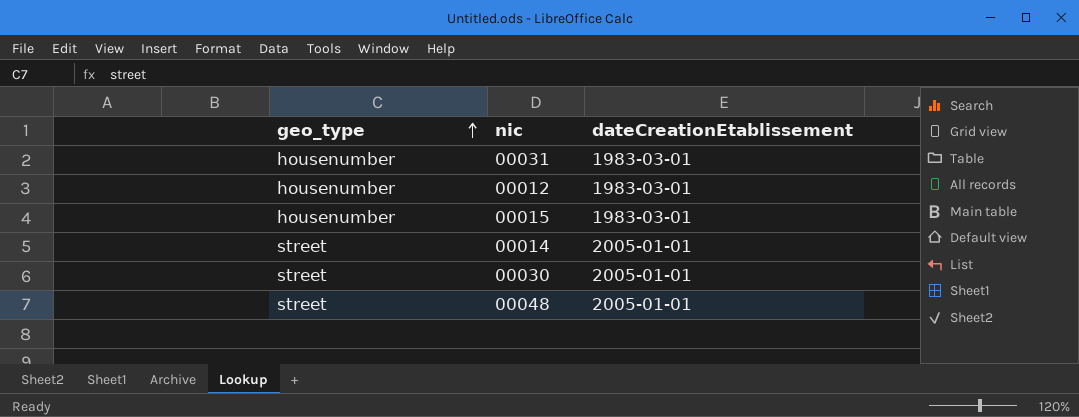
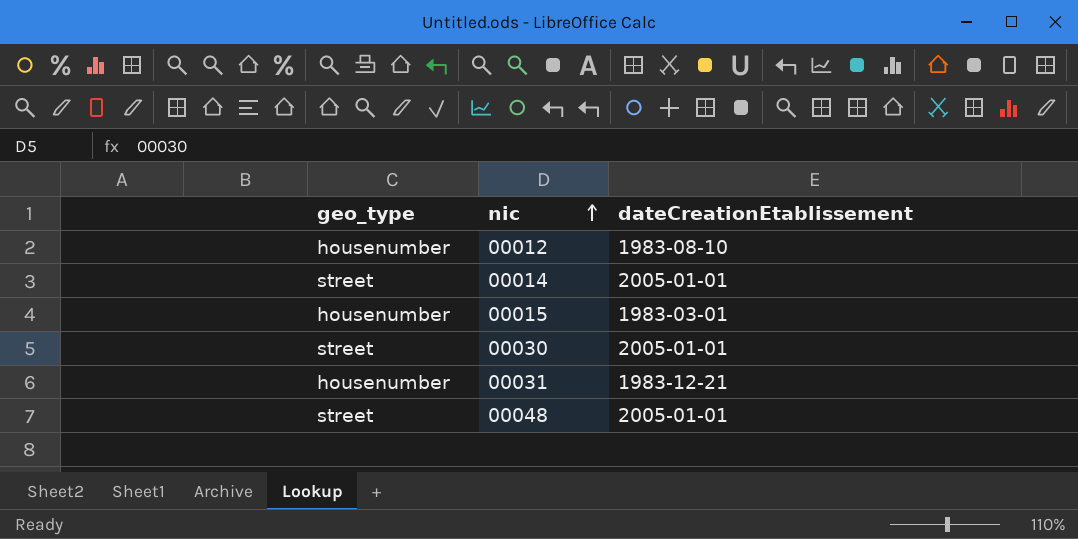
row order: geo_type ascending -> nic ascending
00012 | dateCreationEtablissement: 1983-03-01 -> 1983-08-10
00031 | dateCreationEtablissement: 1983-03-01 -> 1983-12-21

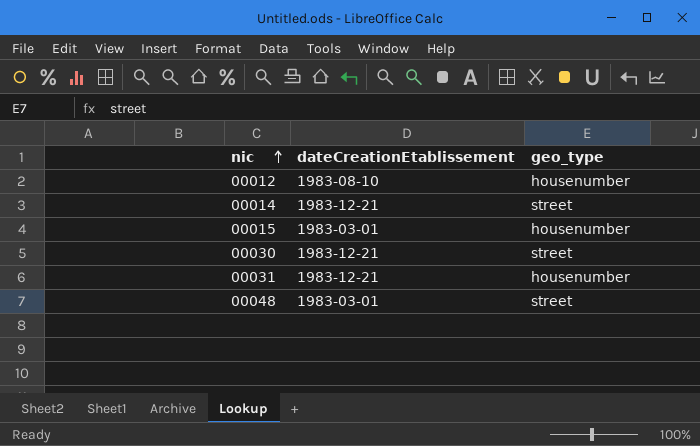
column geo_type | position: 1 -> 3
00014 | dateCreationEtablissement: 2005-01-01 -> 1983-12-21
00030 | dateCreationEtablissement: 2005-01-01 -> 1983-12-21
00048 | dateCreationEtablissement: 2005-01-01 -> 1983-03-01

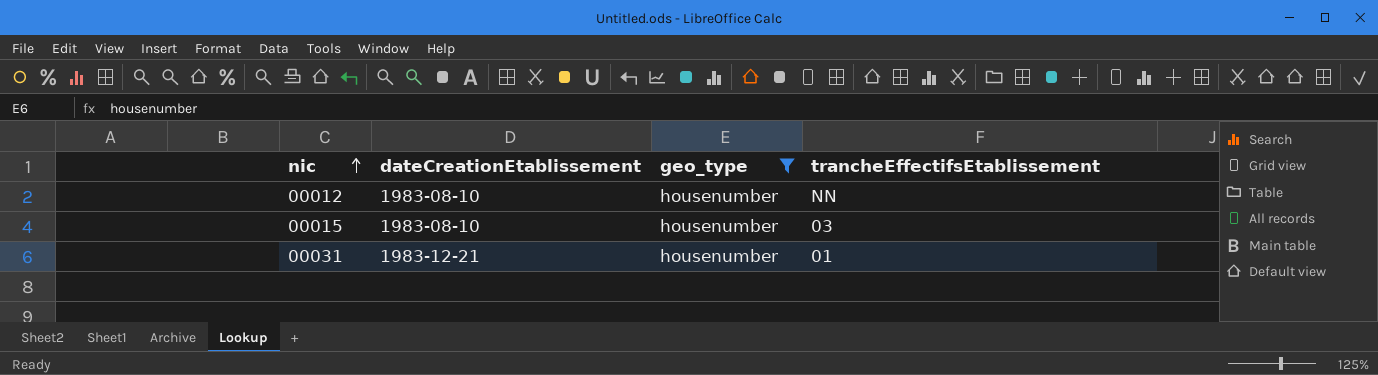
filter: none -> geo_type = housenumber
column trancheEffectifsEtablissement | position: none -> 4
00015 | dateCreationEtablissement: 1983-03-01 -> 1983-08-10

